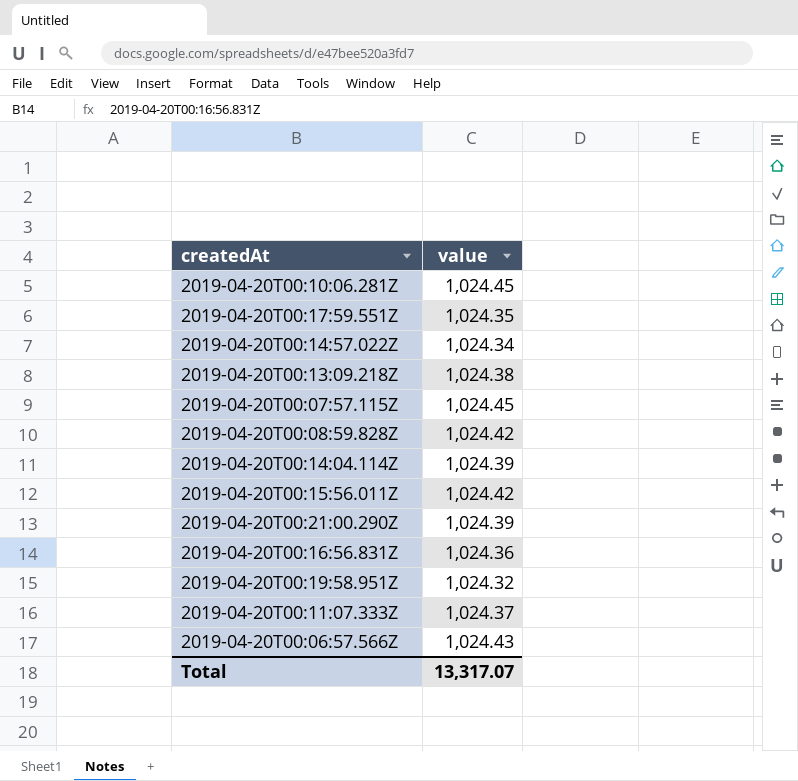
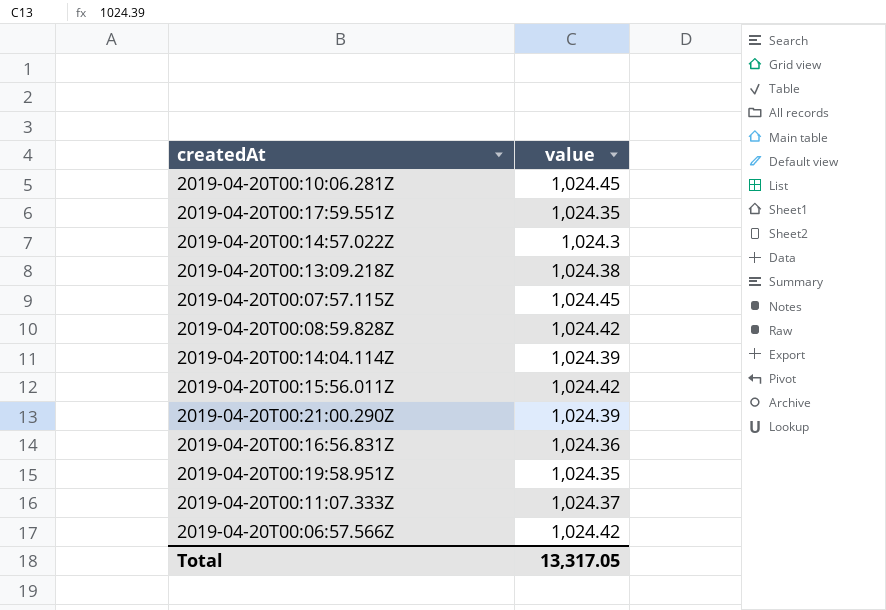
2019-04-20T00:14:57.022Z | value: 1,024.34 -> 1,024.3
2019-04-20T00:19:58.951Z | value: 1,024.32 -> 1,024.35
2019-04-20T00:06:57.566Z | value: 1,024.43 -> 1,024.42
Total | value: 13,317.07 -> 13,317.05

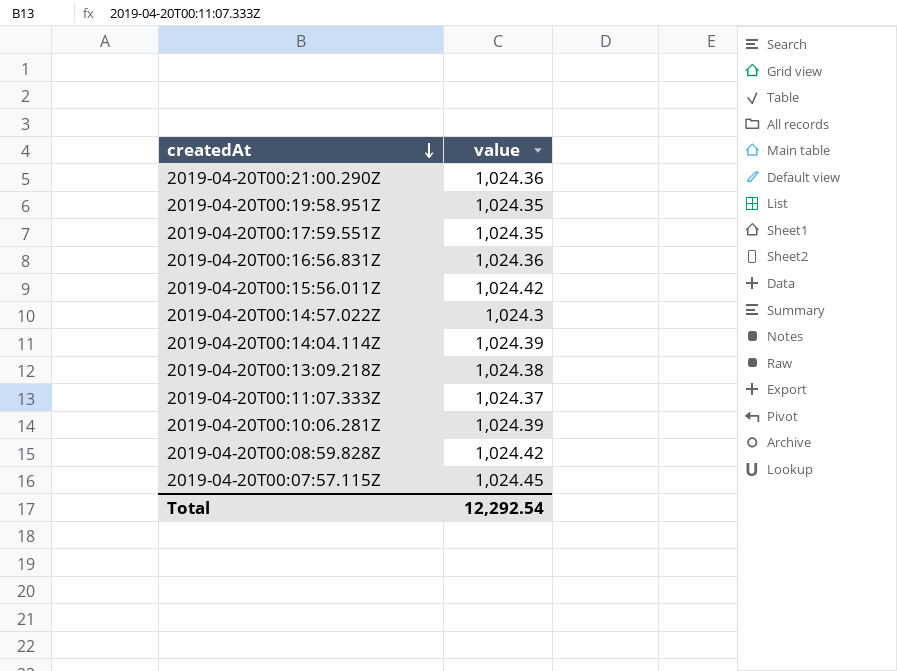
row order: none -> createdAt descending
row 2019-04-20T00:06:57.566Z: 1,024.42 -> none
2019-04-20T00:21:00.290Z | value: 1,024.39 -> 1,024.36
2019-04-20T00:10:06.281Z | value: 1,024.45 -> 1,024.39
Total | value: 13,317.05 -> 12,292.54

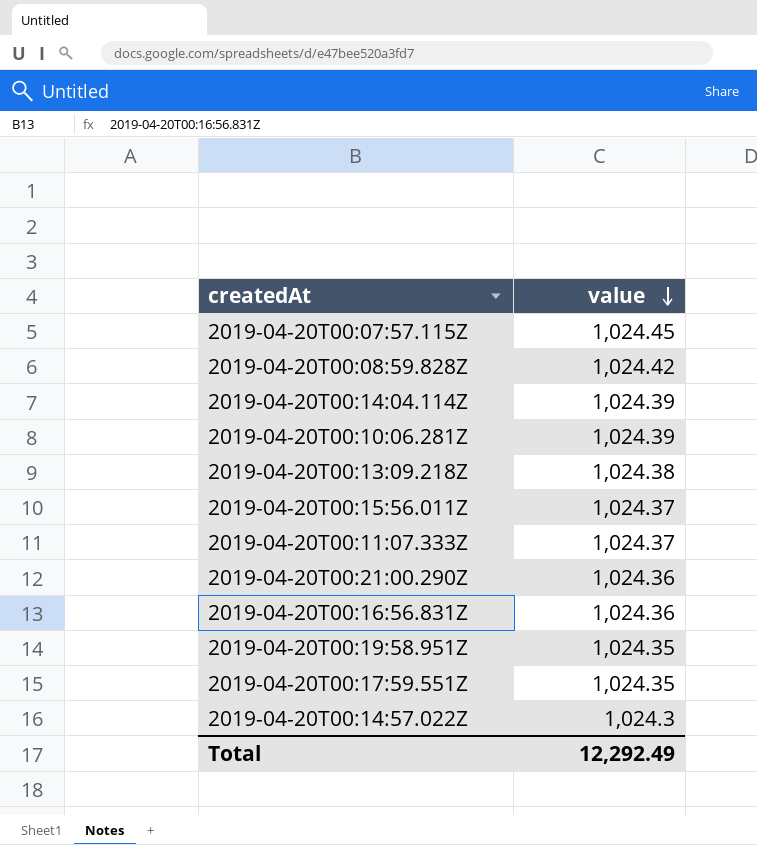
row order: createdAt descending -> value descending
2019-04-20T00:15:56.011Z | value: 1,024.42 -> 1,024.37
Total | value: 12,292.54 -> 12,292.49

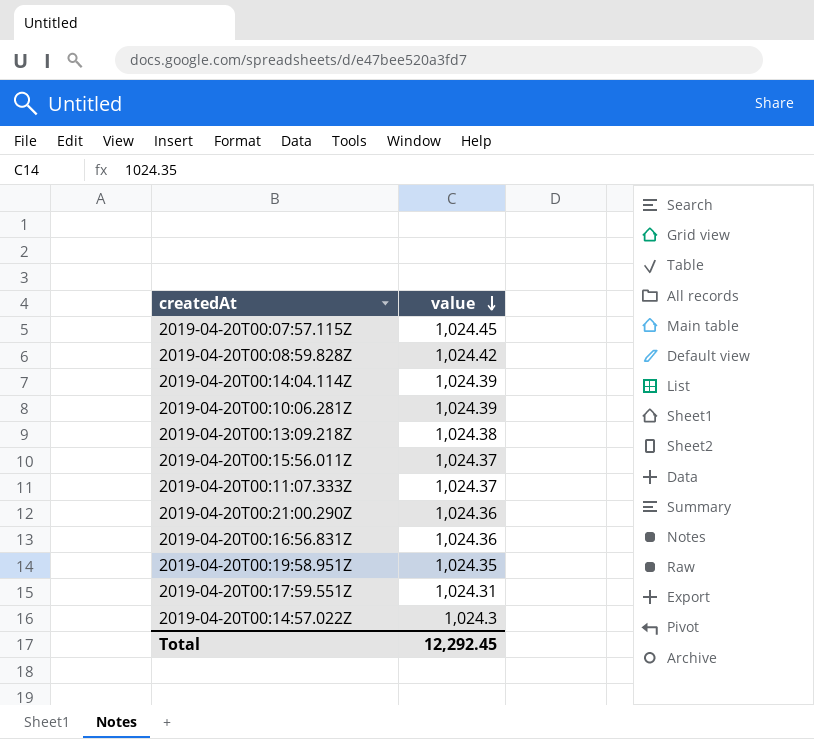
2019-04-20T00:17:59.551Z | value: 1,024.35 -> 1,024.31
Total | value: 12,292.49 -> 12,292.45

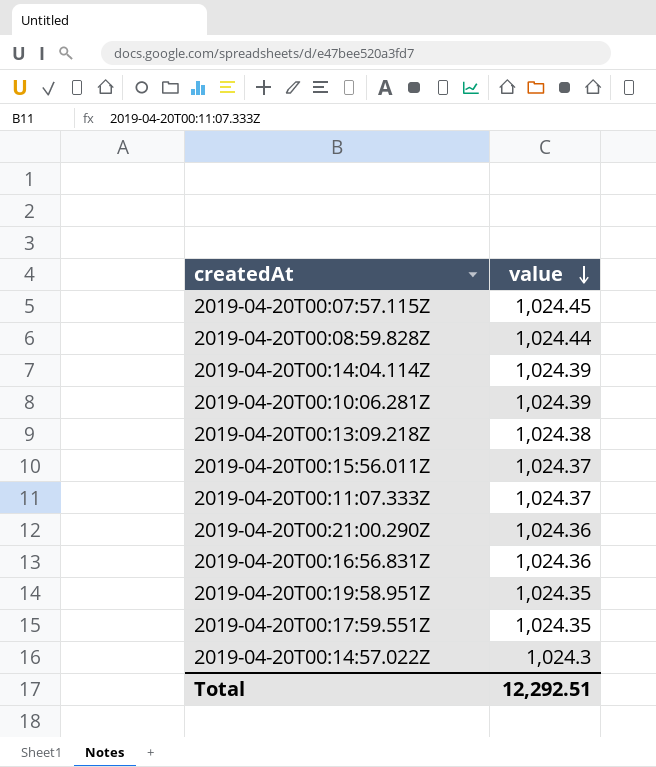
2019-04-20T00:08:59.828Z | value: 1,024.42 -> 1,024.44
2019-04-20T00:17:59.551Z | value: 1,024.31 -> 1,024.35
Total | value: 12,292.45 -> 12,292.51

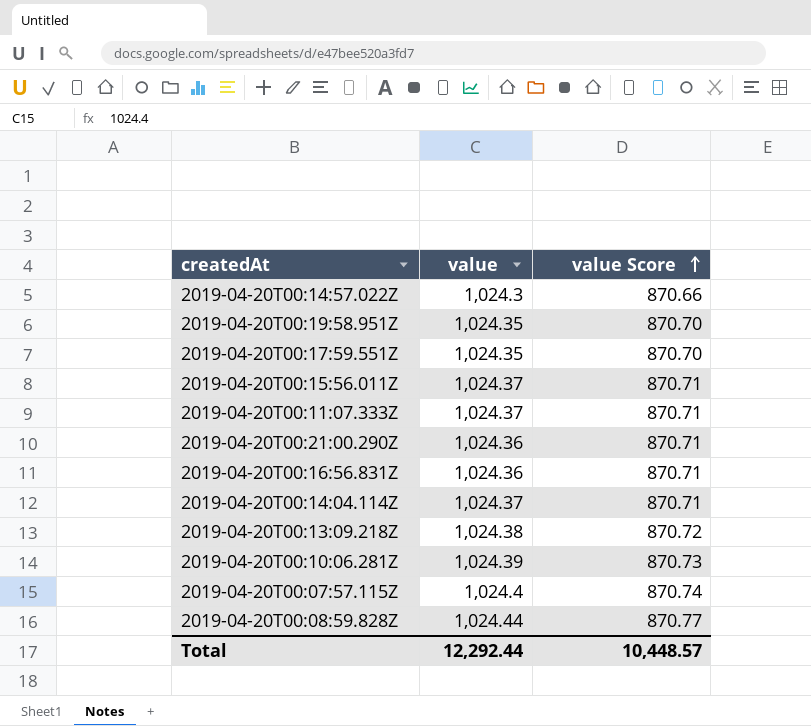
row order: value descending -> value Score ascending
column value Score | formula: none -> [value] * 0.85
2019-04-20T00:14:04.114Z | value: 1,024.39 -> 1,024.37
2019-04-20T00:07:57.115Z | value: 1,024.45 -> 1,024.4
Total | value: 12,292.51 -> 12,292.44

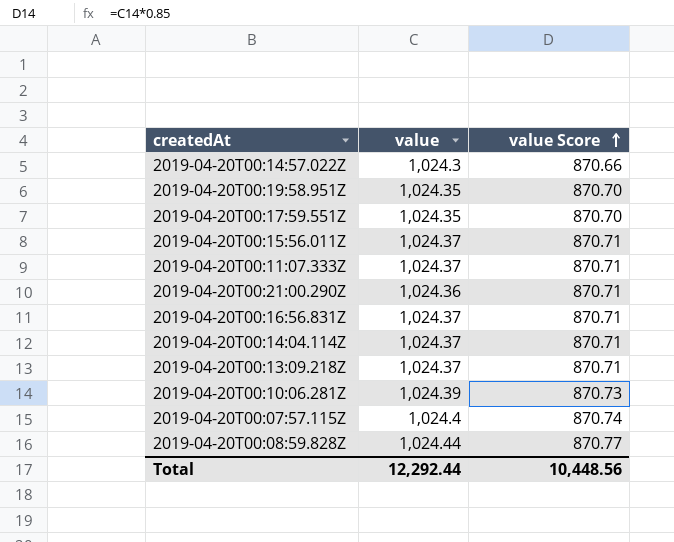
2019-04-20T00:16:56.831Z | value: 1,024.36 -> 1,024.37
2019-04-20T00:13:09.218Z | value: 1,024.38 -> 1,024.37
2019-04-20T00:13:09.218Z | value Score: 870.72 -> 870.71
Total | value Score: 10,448.57 -> 10,448.56

